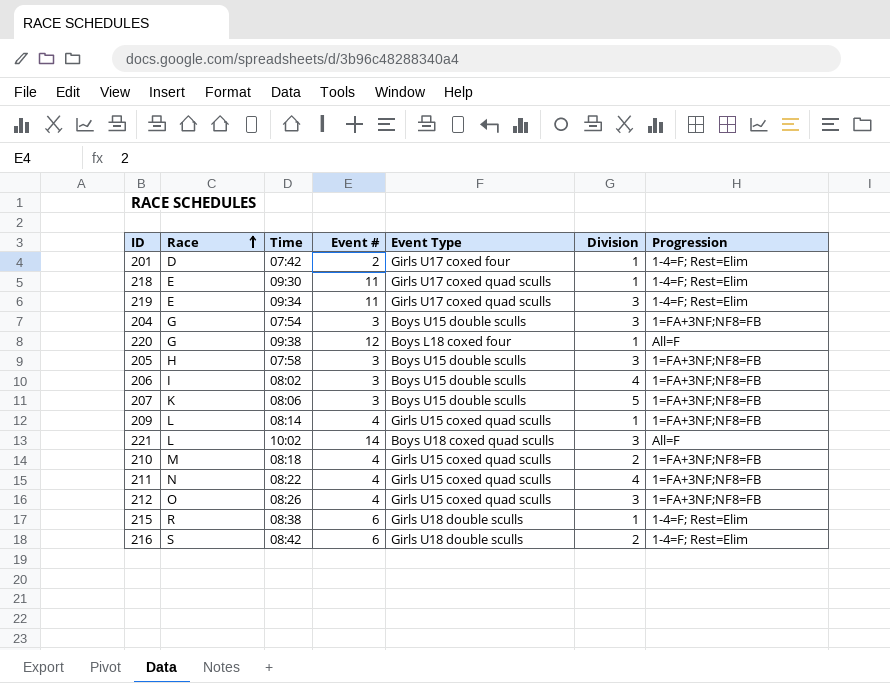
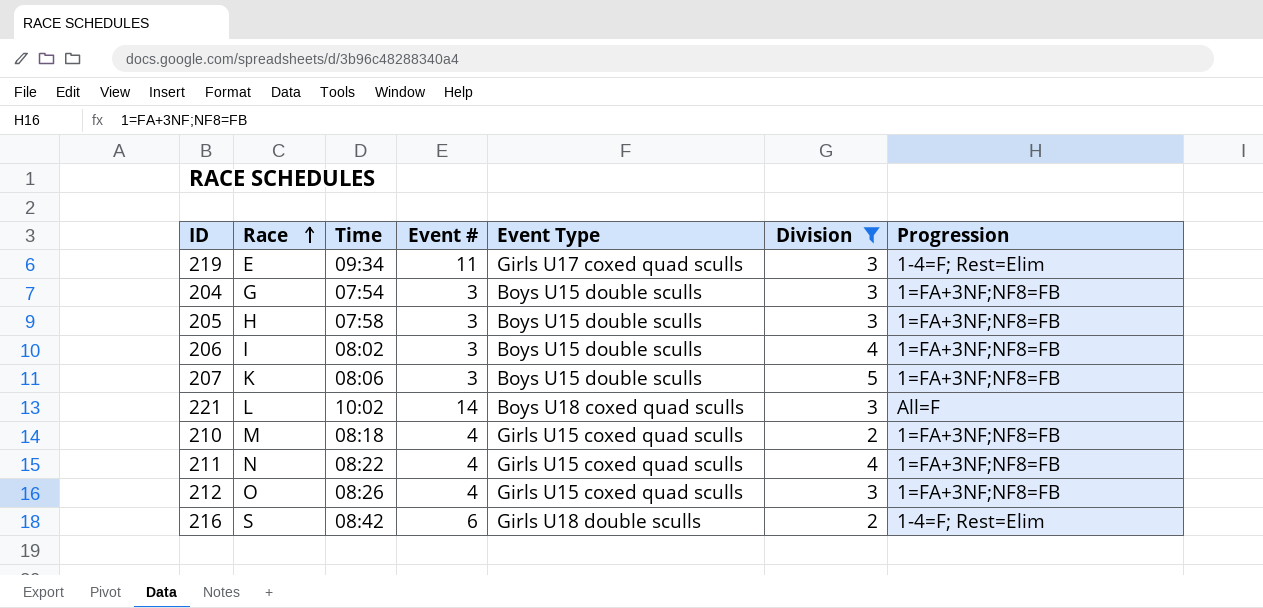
filter: none -> Division != 1

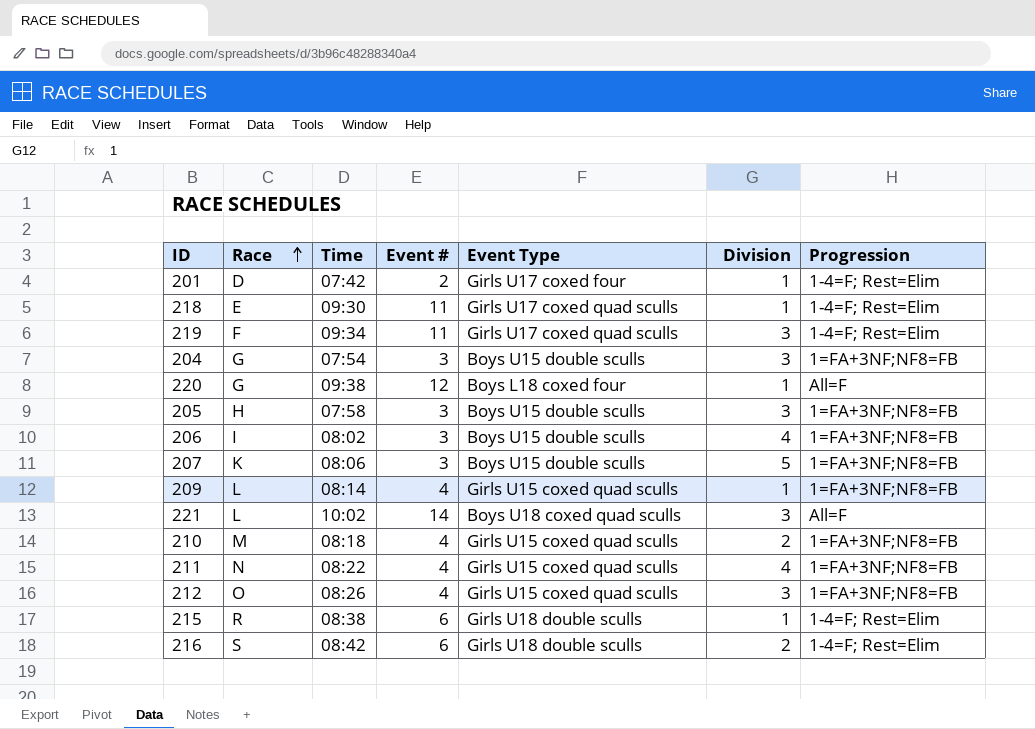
filter: Division != 1 -> none
219 | Race: E -> F

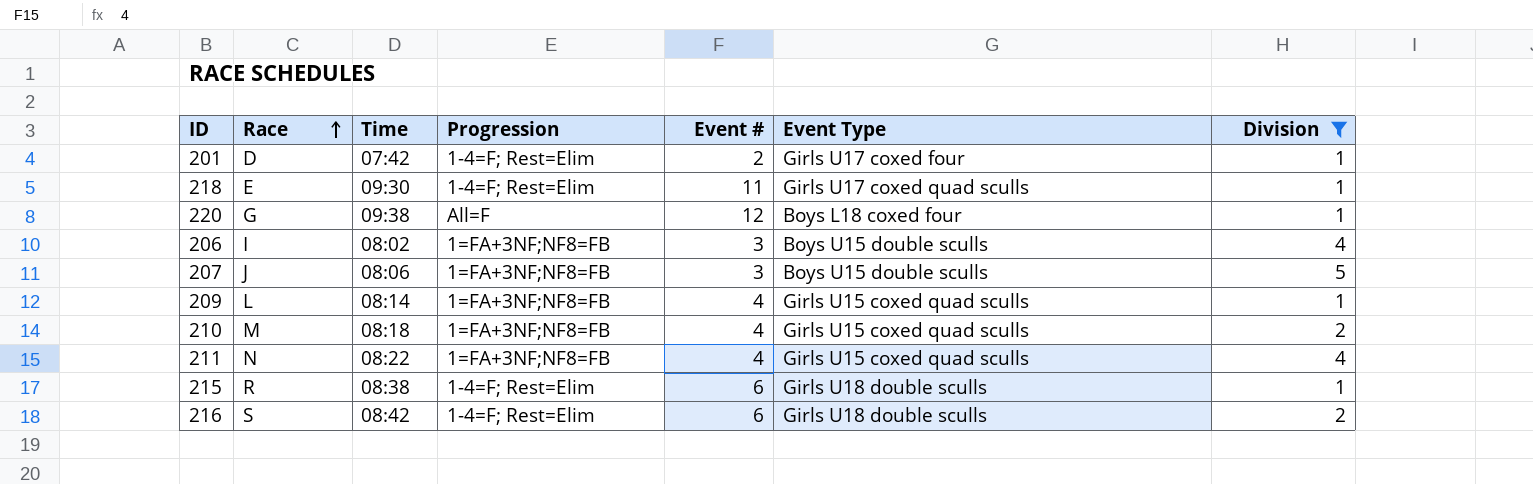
filter: none -> Division != 3
column Progression | position: 7 -> 4
207 | Race: K -> J

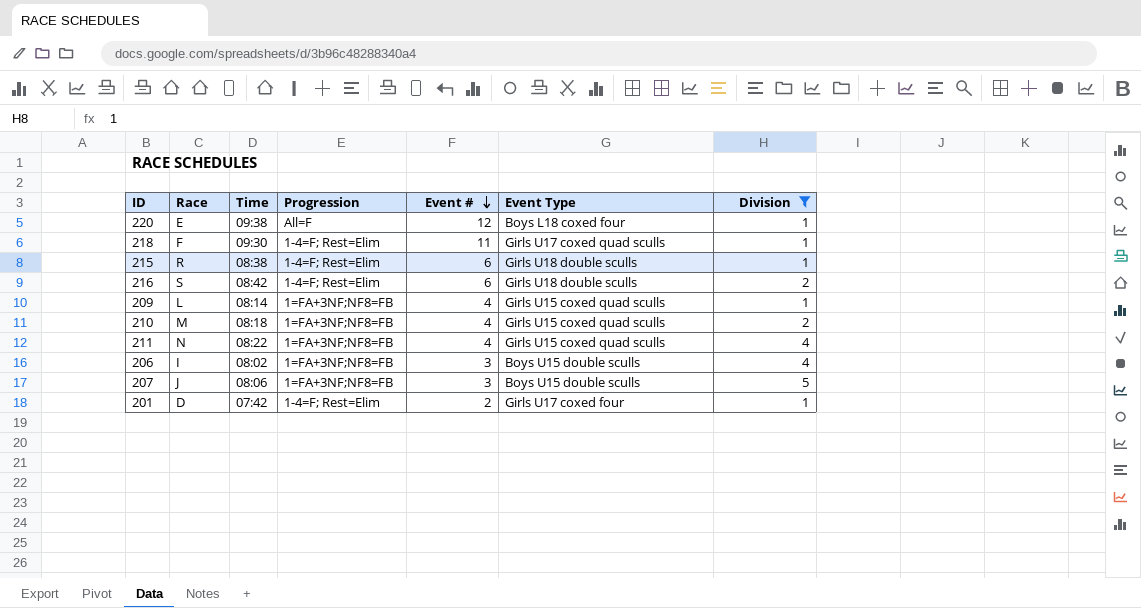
row order: Race ascending -> Event # descending
220 | Race: G -> E
218 | Race: E -> F

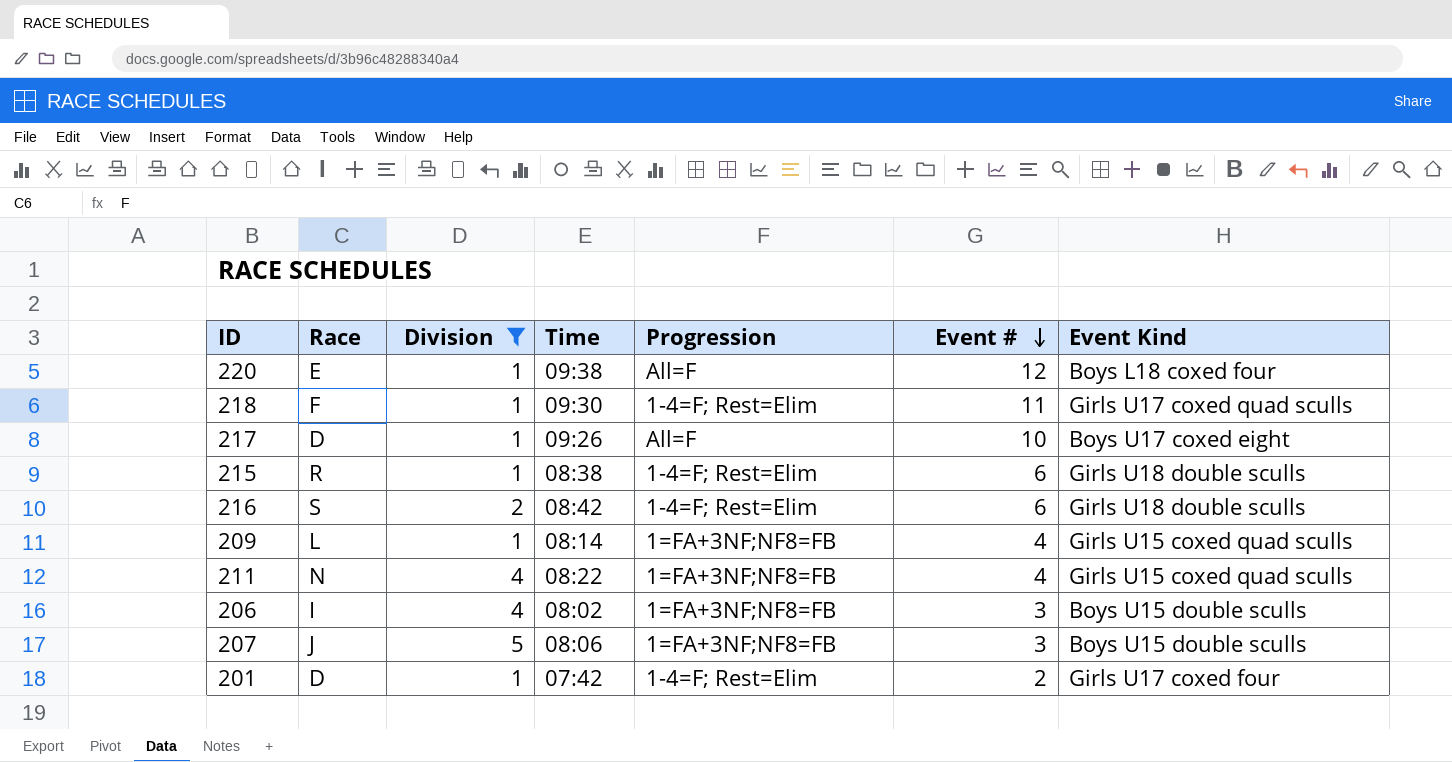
column Division | position: 7 -> 3
column name: Event Type -> Event Kind
row 210: M | 08:18 | 1=FA+3NF;NF8=FB | 4 | Girls U15 coxed quad sculls | 2 -> none
row 217: none -> D | 1 | 09:26 | All=F | 10 | Boys U17 coxed eight

